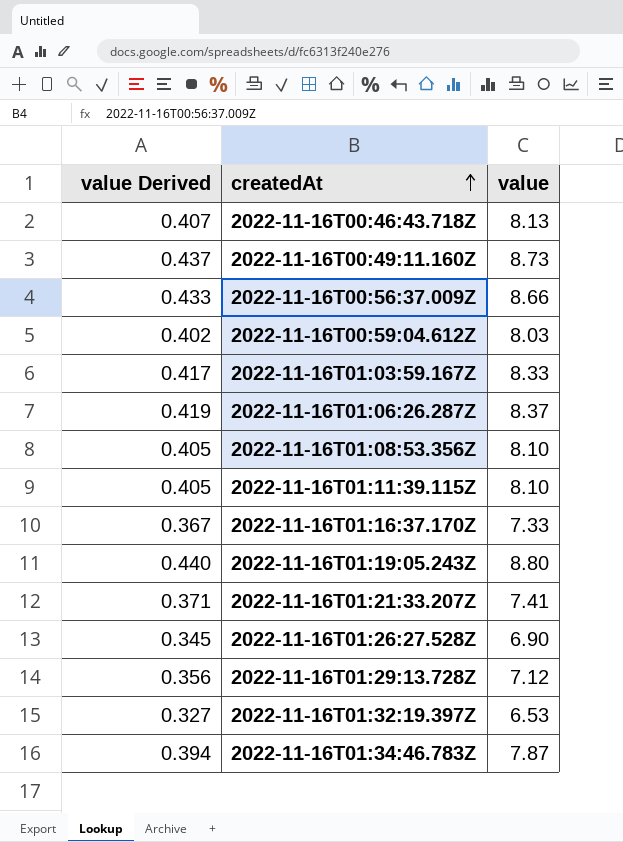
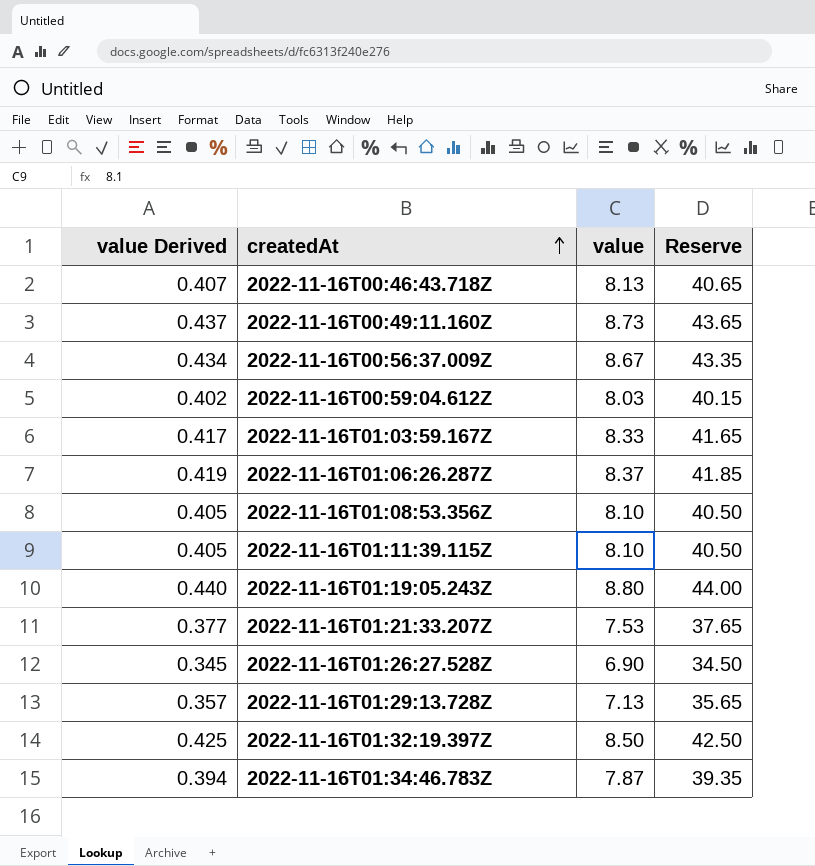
column Reserve | formula: none -> [value] * 5
row 2022-11-16T01:16:37.170Z: 0.367 | 7.33 -> none
2022-11-16T00:56:37.009Z | value Derived: 0.433 -> 0.434
2022-11-16T00:56:37.009Z | value: 8.66 -> 8.67
2022-11-16T01:21:33.207Z | value Derived: 0.371 -> 0.377
2022-11-16T01:21:33.207Z | value: 7.41 -> 7.53
2022-11-16T01:29:13.728Z | value Derived: 0.356 -> 0.357
2022-11-16T01:29:13.728Z | value: 7.12 -> 7.13
2022-11-16T01:32:19.397Z | value Derived: 0.327 -> 0.425
2022-11-16T01:32:19.397Z | value: 6.53 -> 8.50

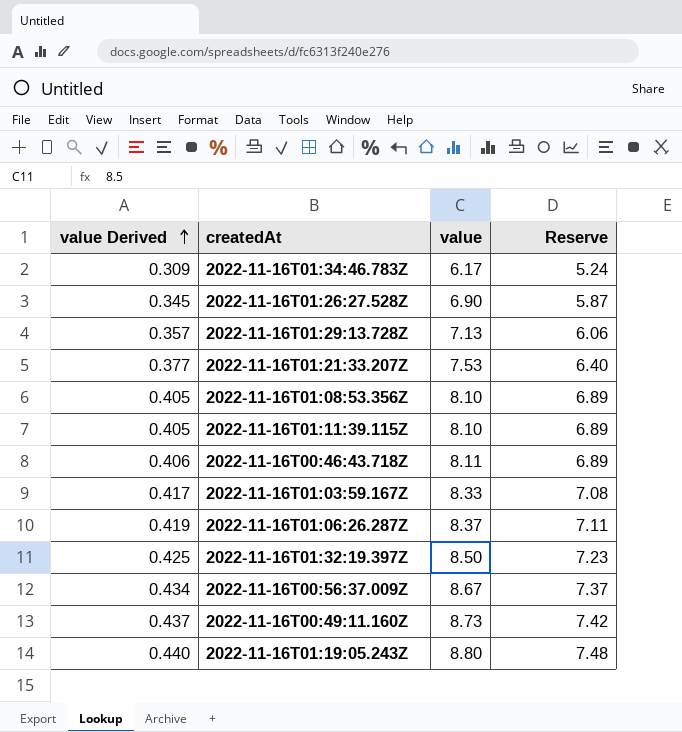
row order: createdAt ascending -> value Derived ascending
column Reserve | formula: [value] * 5 -> [value] * 0.85
row 2022-11-16T00:59:04.612Z: 0.402 | 8.03 | 40.15 -> none
2022-11-16T01:34:46.783Z | value Derived: 0.394 -> 0.309
2022-11-16T01:34:46.783Z | value: 7.87 -> 6.17
2022-11-16T00:46:43.718Z | value Derived: 0.407 -> 0.406
2022-11-16T00:46:43.718Z | value: 8.13 -> 8.11

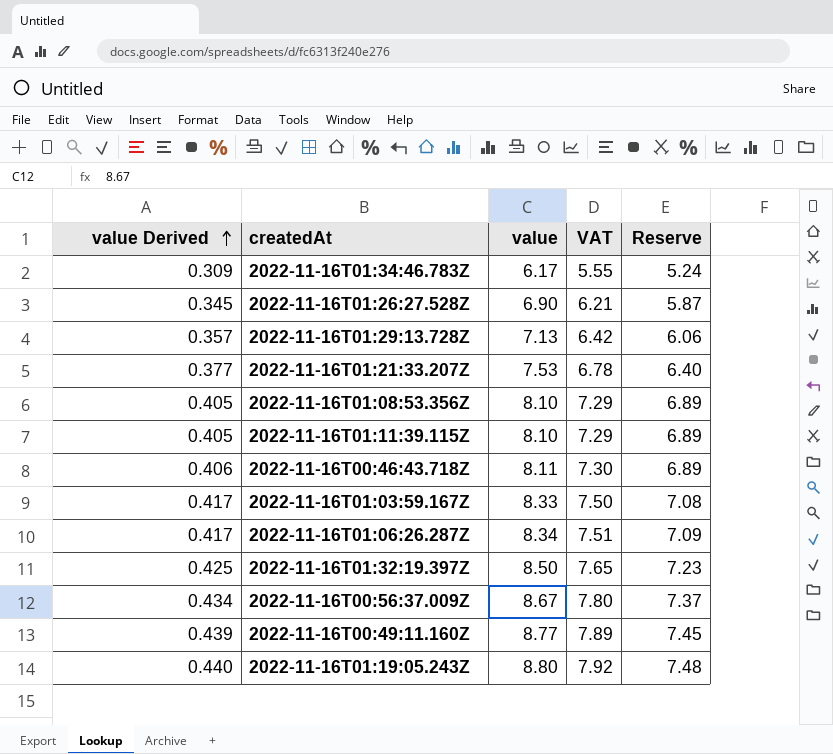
column VAT | formula: none -> [value] * 0.9
2022-11-16T01:06:26.287Z | value Derived: 0.419 -> 0.417
2022-11-16T01:06:26.287Z | value: 8.37 -> 8.34
2022-11-16T01:06:26.287Z | Reserve: 7.11 -> 7.09
2022-11-16T00:49:11.160Z | value Derived: 0.437 -> 0.439
2022-11-16T00:49:11.160Z | value: 8.73 -> 8.77
2022-11-16T00:49:11.160Z | Reserve: 7.42 -> 7.45

